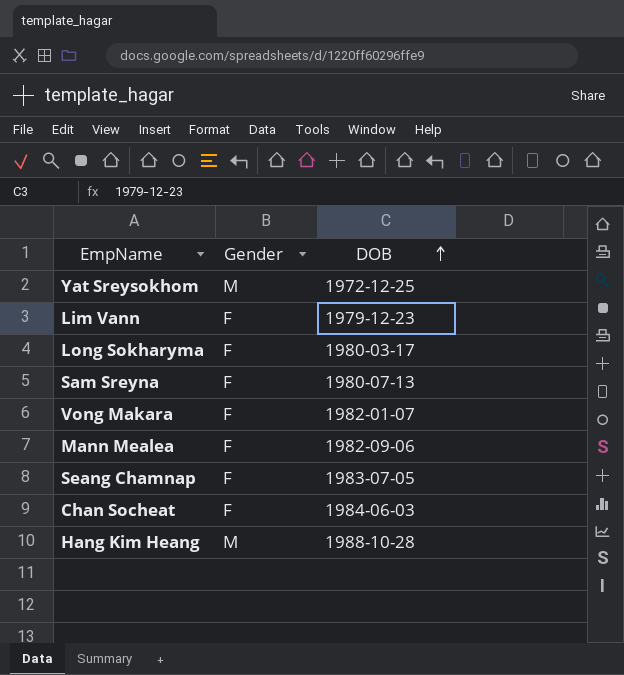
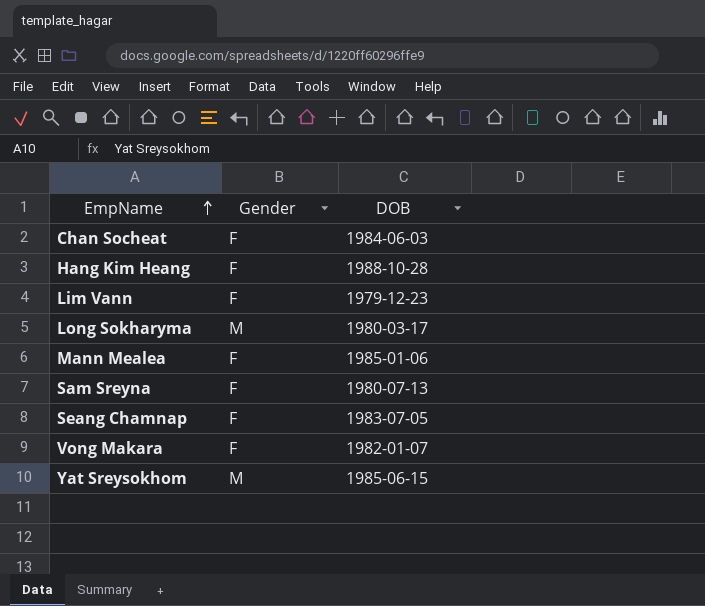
row order: DOB ascending -> EmpName ascending
Hang Kim Heang | Gender: M -> F
Long Sokharyma | Gender: F -> M
Mann Mealea | DOB: 1982-09-06 -> 1985-01-06
Yat Sreysokhom | DOB: 1972-12-25 -> 1985-06-15

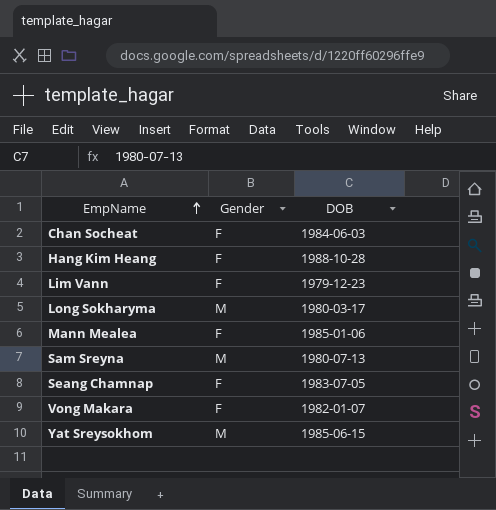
Sam Sreyna | Gender: F -> M

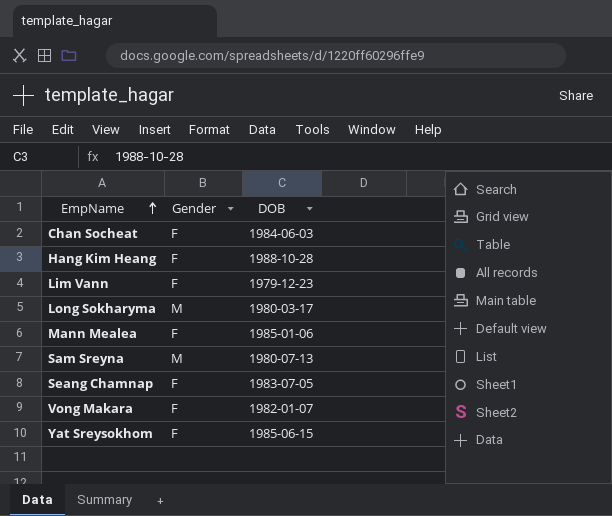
Yat Sreysokhom | Gender: M -> F

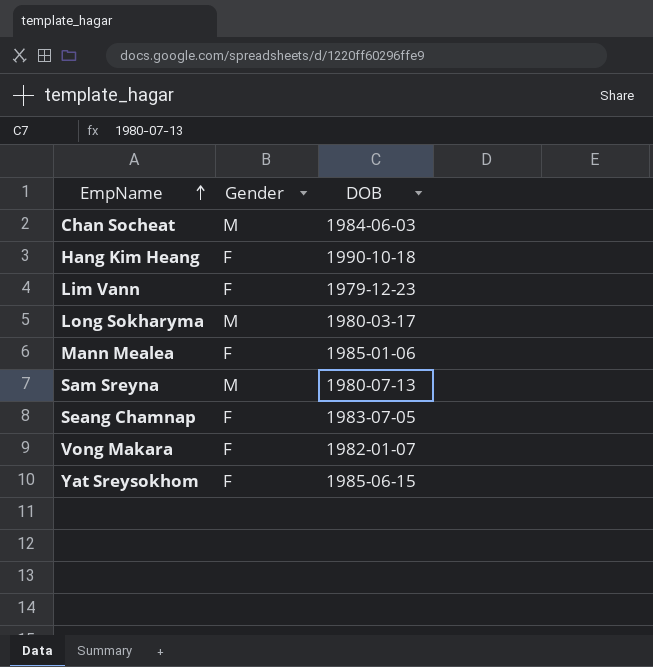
Chan Socheat | Gender: F -> M
Hang Kim Heang | DOB: 1988-10-28 -> 1990-10-18

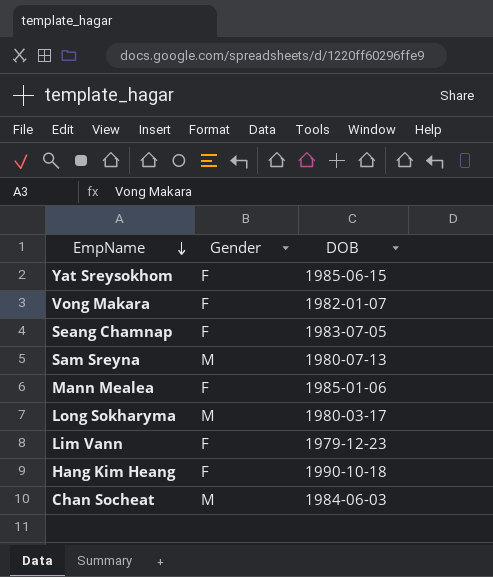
row order: EmpName ascending -> EmpName descending

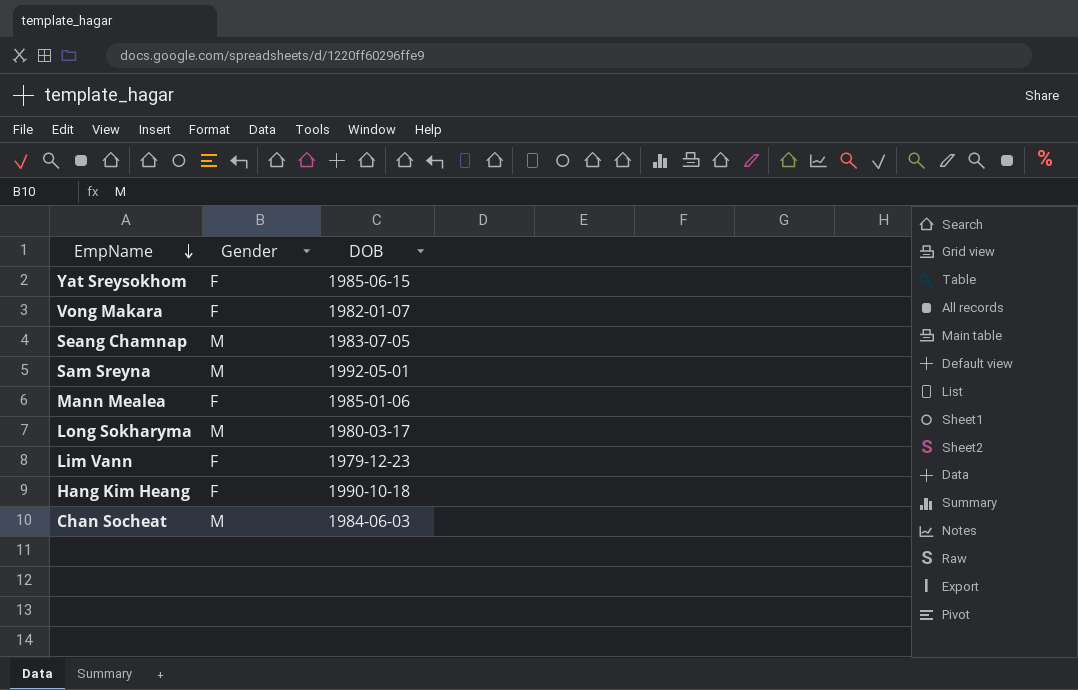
Seang Chamnap | Gender: F -> M
Sam Sreyna | DOB: 1980-07-13 -> 1992-05-01

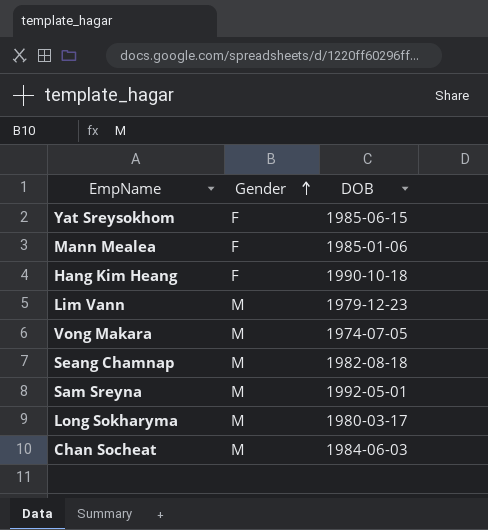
row order: EmpName descending -> Gender ascending
Lim Vann | Gender: F -> M
Vong Makara | Gender: F -> M
Vong Makara | DOB: 1982-01-07 -> 1974-07-05
Seang Chamnap | DOB: 1983-07-05 -> 1982-08-18

